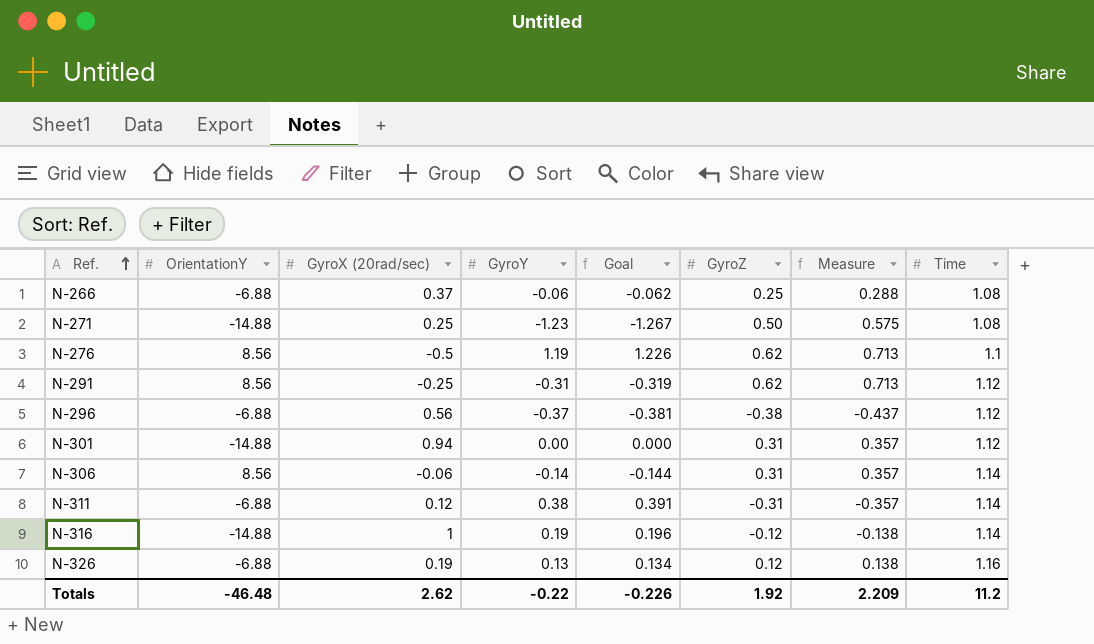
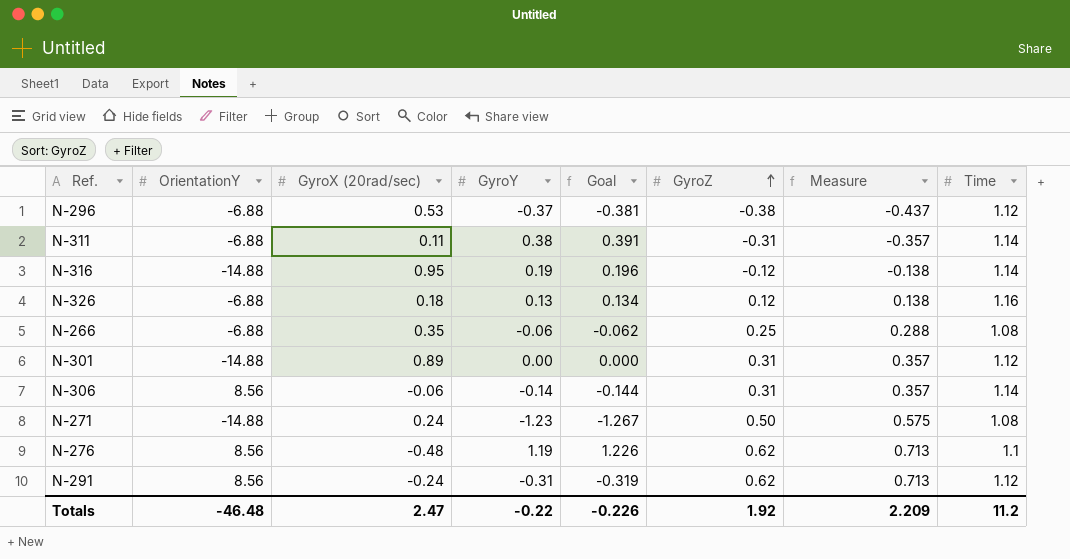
row order: Ref. ascending -> GyroZ ascending
N-296 | GyroX (20rad/sec): 0.56 -> 0.53
N-311 | GyroX (20rad/sec): 0.12 -> 0.11
N-316 | GyroX (20rad/sec): 1 -> 0.95
N-326 | GyroX (20rad/sec): 0.19 -> 0.18
N-266 | GyroX (20rad/sec): 0.37 -> 0.35
N-301 | GyroX (20rad/sec): 0.94 -> 0.89
N-271 | GyroX (20rad/sec): 0.25 -> 0.24
N-276 | GyroX (20rad/sec): -0.5 -> -0.48
N-291 | GyroX (20rad/sec): -0.25 -> -0.24
Totals | GyroX (20rad/sec): 2.62 -> 2.47

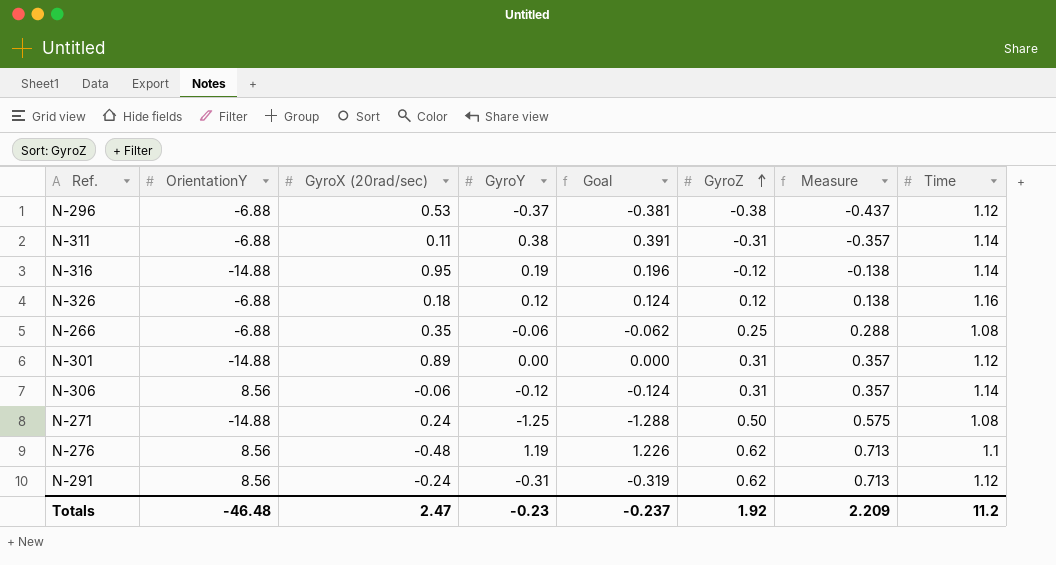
N-326 | GyroY: 0.13 -> 0.12
N-326 | Goal: 0.134 -> 0.124
N-306 | GyroY: -0.14 -> -0.12
N-306 | Goal: -0.144 -> -0.124
N-271 | GyroY: -1.23 -> -1.25
N-271 | Goal: -1.267 -> -1.288
Totals | GyroY: -0.22 -> -0.23
Totals | Goal: -0.226 -> -0.237

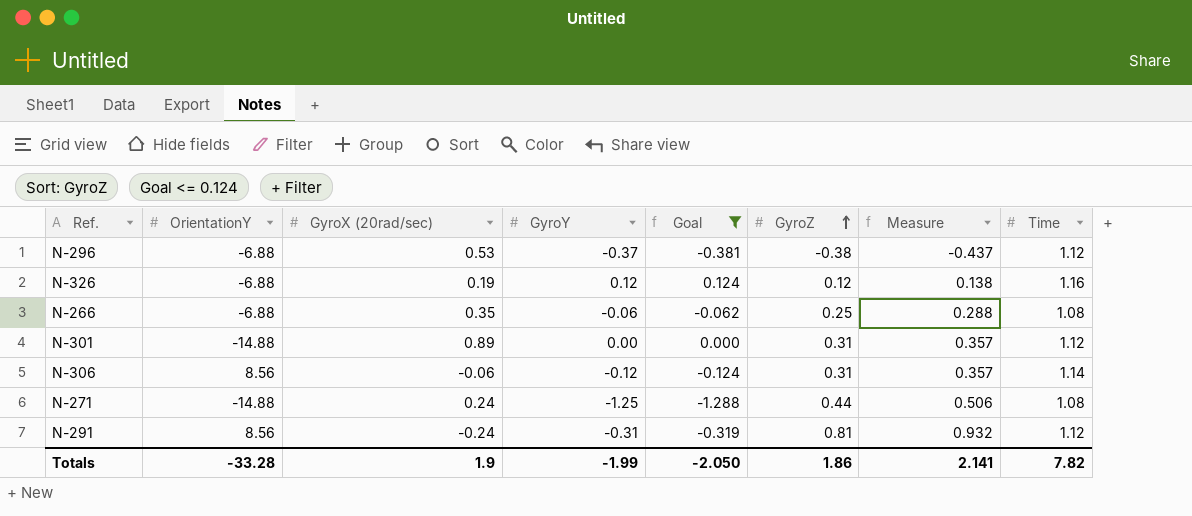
filter: none -> Goal <= 0.124
N-326 | GyroX (20rad/sec): 0.18 -> 0.19
N-271 | GyroZ: 0.50 -> 0.44
N-271 | Measure: 0.575 -> 0.506
N-291 | GyroZ: 0.62 -> 0.81
N-291 | Measure: 0.713 -> 0.932
Totals | OrientationY: -46.48 -> -33.28
Totals | GyroX (20rad/sec): 2.47 -> 1.9
Totals | GyroY: -0.23 -> -1.99
Totals | Goal: -0.237 -> -2.050
Totals | GyroZ: 1.92 -> 1.86
Totals | Measure: 2.209 -> 2.141
Totals | Time: 11.2 -> 7.82

